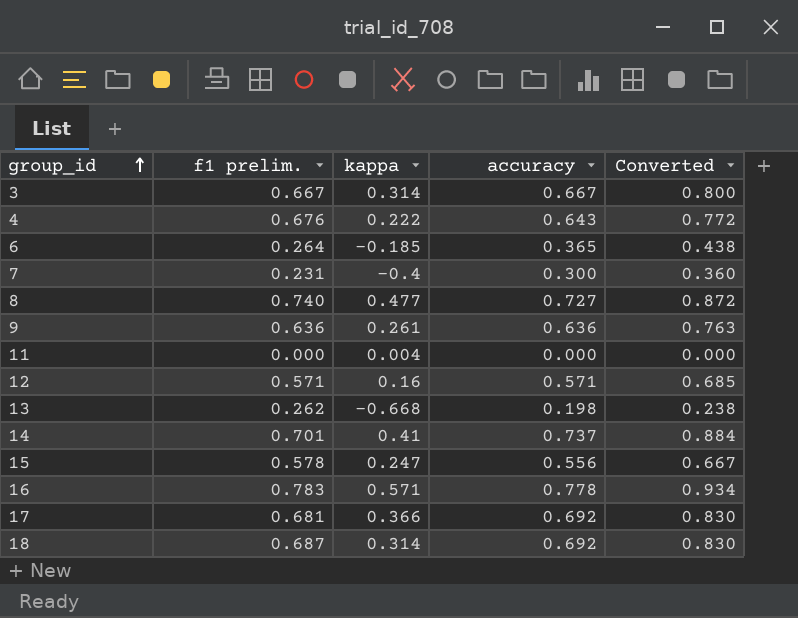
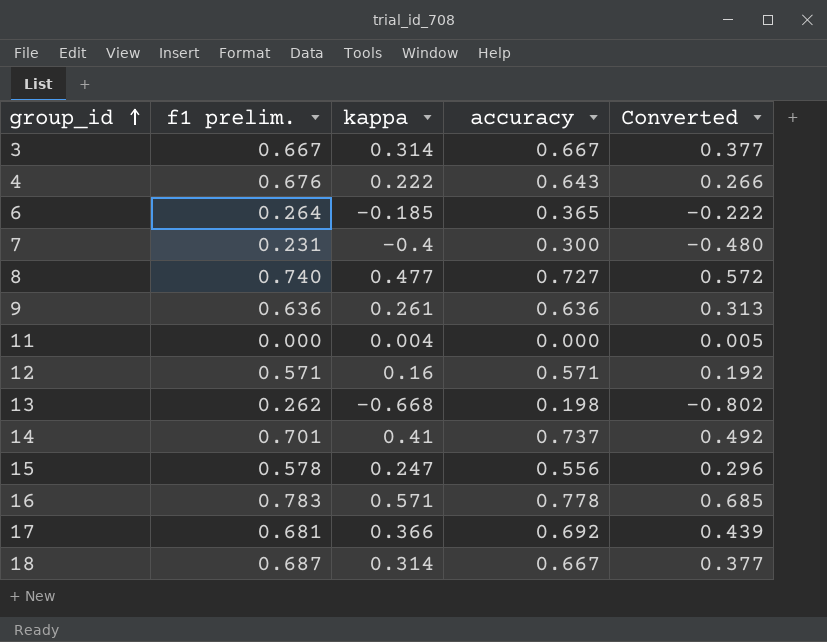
column Converted | formula: [accuracy] * 1.2 -> [kappa] * 1.2
18 | accuracy: 0.692 -> 0.667

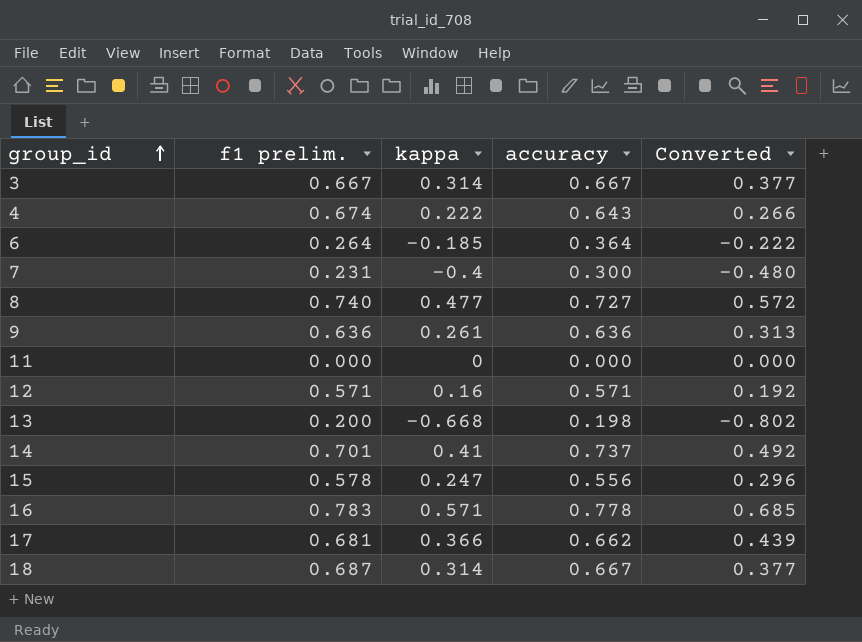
4 | f1 prelim.: 0.676 -> 0.674
6 | accuracy: 0.365 -> 0.364
11 | kappa: 0.004 -> 0
11 | Converted: 0.005 -> 0.000
13 | f1 prelim.: 0.262 -> 0.200
17 | accuracy: 0.692 -> 0.662

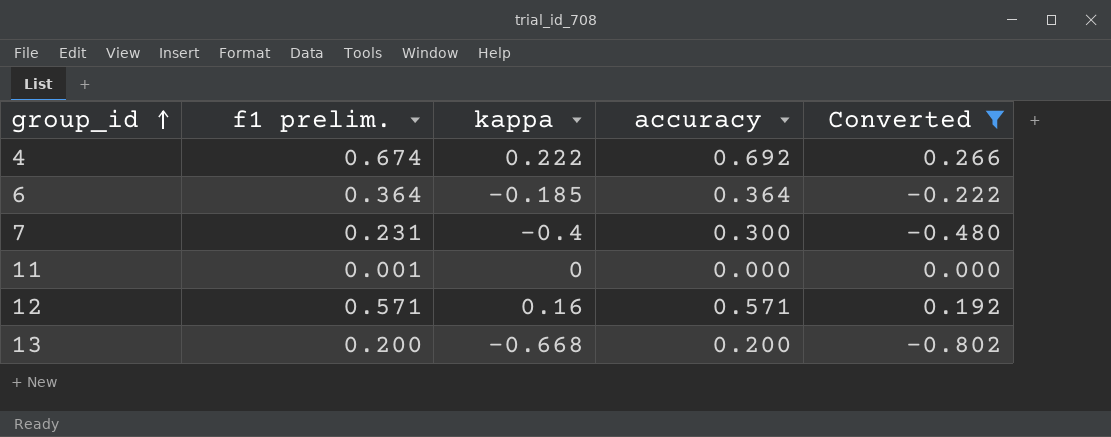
filter: none -> Converted <= 0.266
4 | accuracy: 0.643 -> 0.692
6 | f1 prelim.: 0.264 -> 0.364
11 | f1 prelim.: 0.000 -> 0.001
13 | accuracy: 0.198 -> 0.200

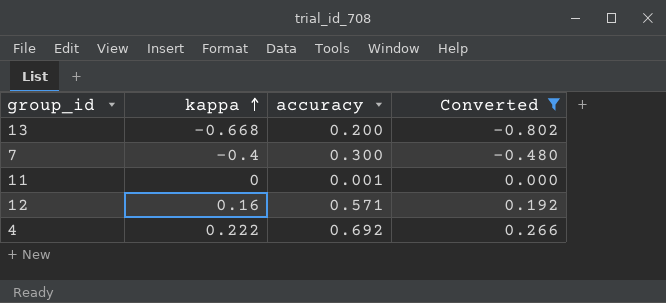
row order: group_id ascending -> kappa ascending
column f1 prelim. | position: 2 -> none
row 6: 0.364 | -0.185 | 0.364 | -0.222 -> none
11 | accuracy: 0.000 -> 0.001

